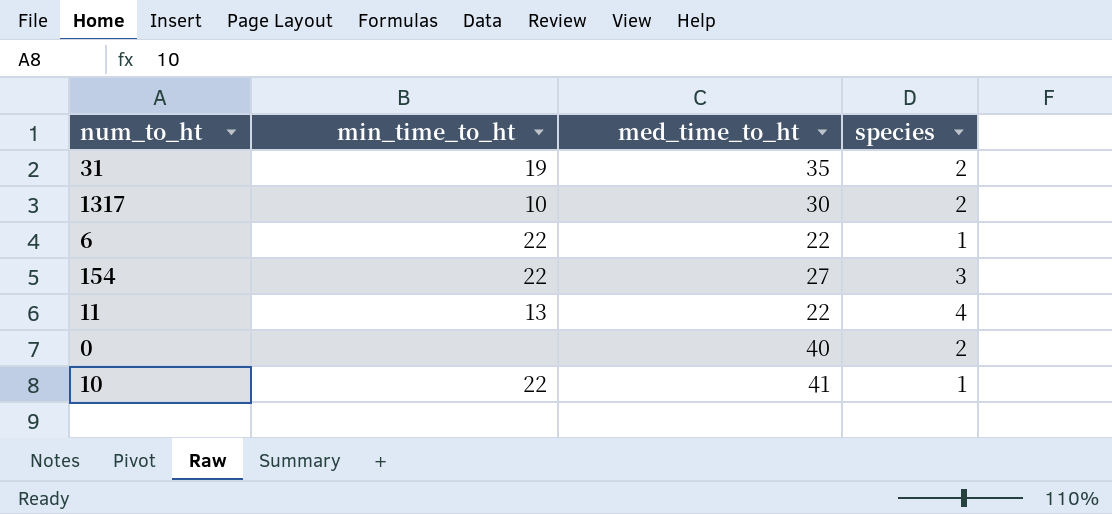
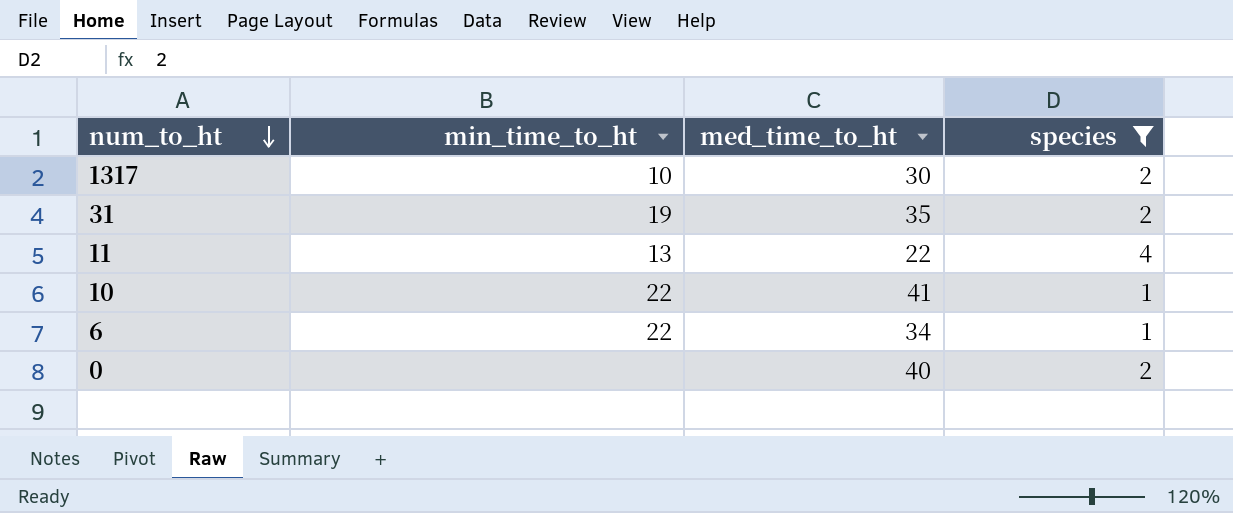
filter: none -> species != 3
row order: none -> num_to_ht descending
6 | med_time_to_ht: 22 -> 34

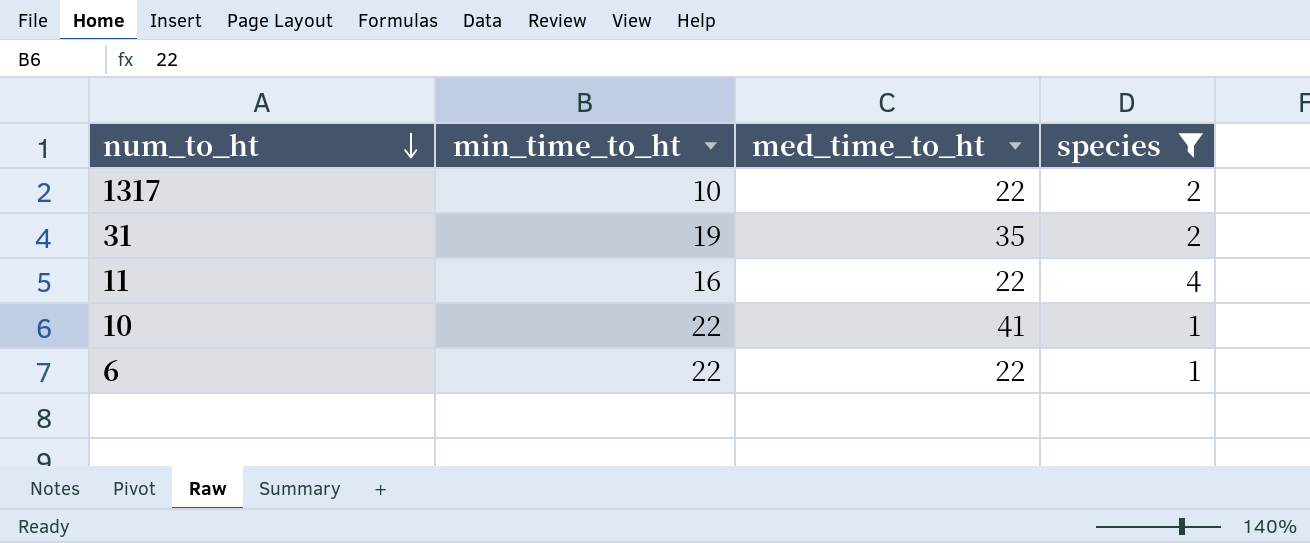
row 0: none | 40 | 2 -> none
1317 | med_time_to_ht: 30 -> 22
11 | min_time_to_ht: 13 -> 16
6 | med_time_to_ht: 34 -> 22

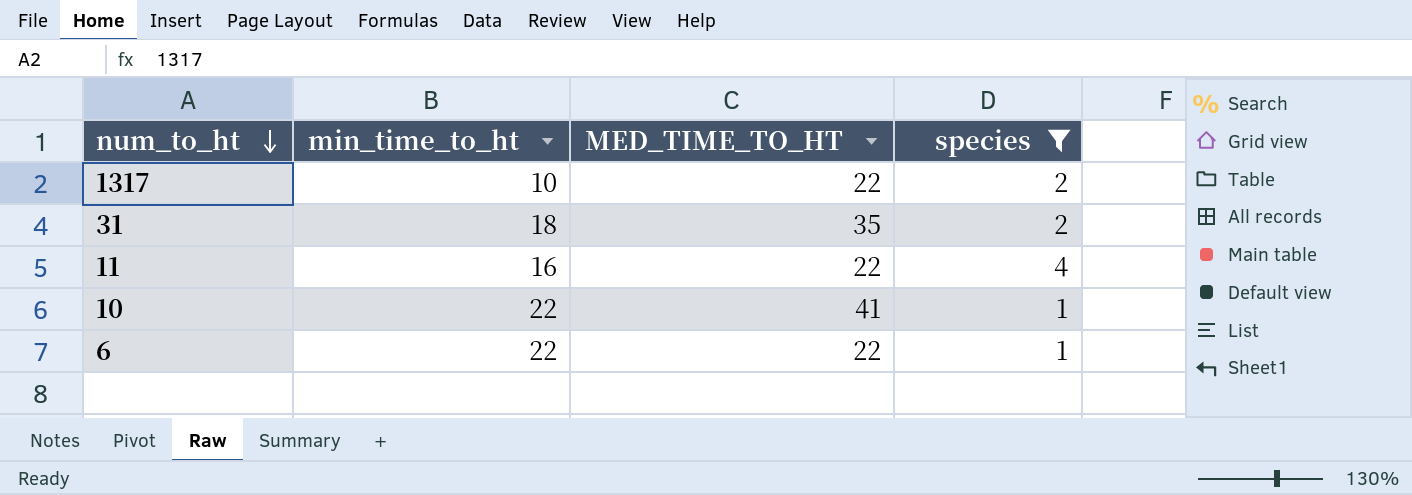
column name: med_time_to_ht -> MED_TIME_TO_HT
31 | min_time_to_ht: 19 -> 18

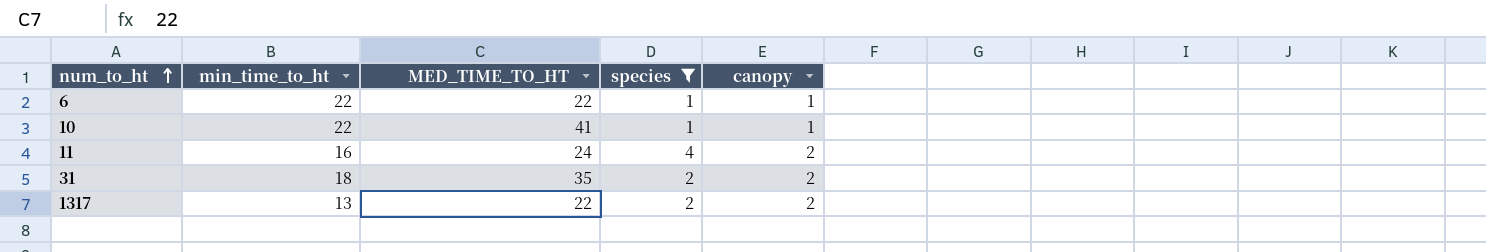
row order: num_to_ht descending -> num_to_ht ascending
column canopy | position: none -> 5
11 | MED_TIME_TO_HT: 22 -> 24
1317 | min_time_to_ht: 10 -> 13

